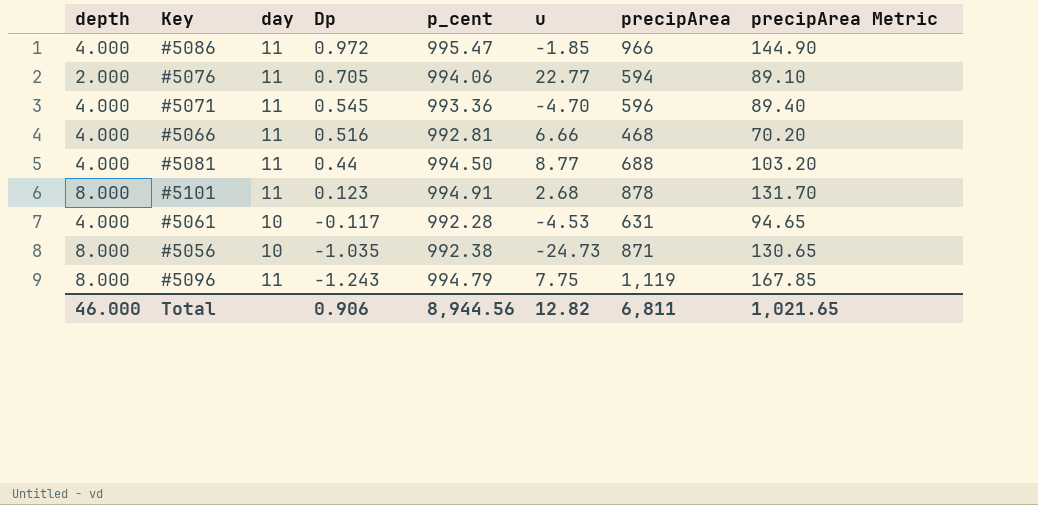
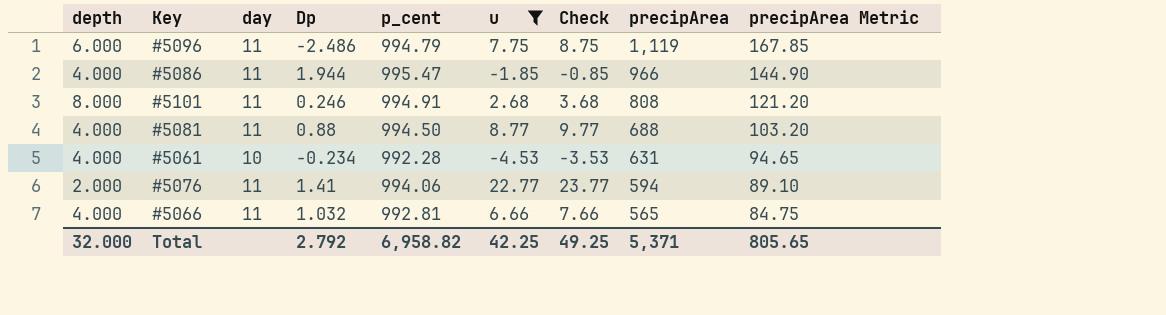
filter: none -> u >= -4.53
row order: Dp descending -> precipArea descending
column Check | formula: none -> [u] + 1
#5096 | depth: 8.000 -> 6.000
#5096 | Dp: -1.243 -> -2.486
#5086 | Dp: 0.972 -> 1.944
#5101 | Dp: 0.123 -> 0.246
#5101 | precipArea: 878 -> 808
#5101 | precipArea Metric: 131.70 -> 121.20
#5081 | Dp: 0.44 -> 0.88
#5061 | Dp: -0.117 -> -0.234
#5076 | Dp: 0.705 -> 1.41
#5066 | Dp: 0.516 -> 1.032
#5066 | precipArea: 468 -> 565
#5066 | precipArea Metric: 70.20 -> 84.75
Total | depth: 46.000 -> 32.000
Total | Dp: 0.906 -> 2.792
Total | p_cent: 8,944.56 -> 6,958.82
Total | u: 12.82 -> 42.25
Total | precipArea: 6,811 -> 5,371
Total | precipArea Metric: 1,021.65 -> 805.65

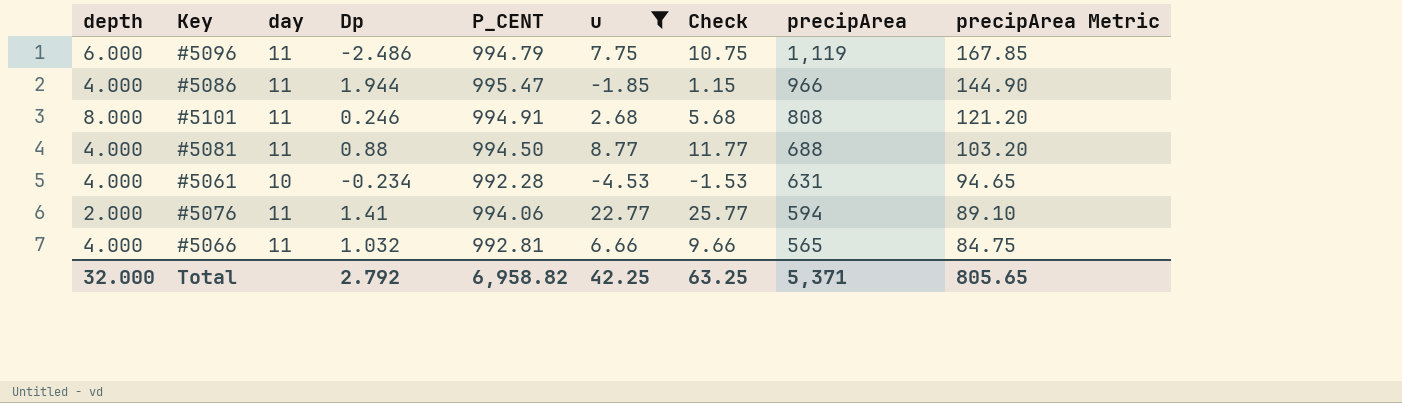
column name: p_cent -> P_CENT
column Check | formula: [u] + 1 -> [u] + 3
Total | Check: 49.25 -> 63.25

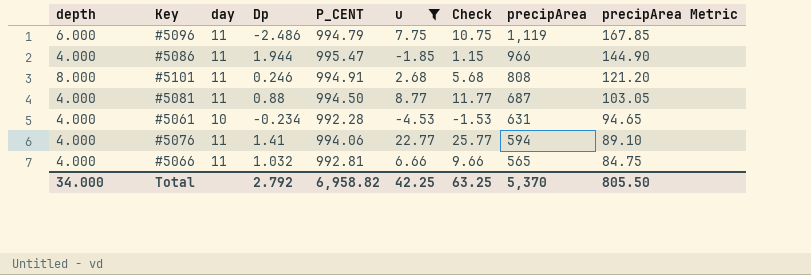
#5081 | precipArea: 688 -> 687
#5081 | precipArea Metric: 103.20 -> 103.05
#5076 | depth: 2.000 -> 4.000
Total | depth: 32.000 -> 34.000
Total | precipArea: 5,371 -> 5,370
Total | precipArea Metric: 805.65 -> 805.50

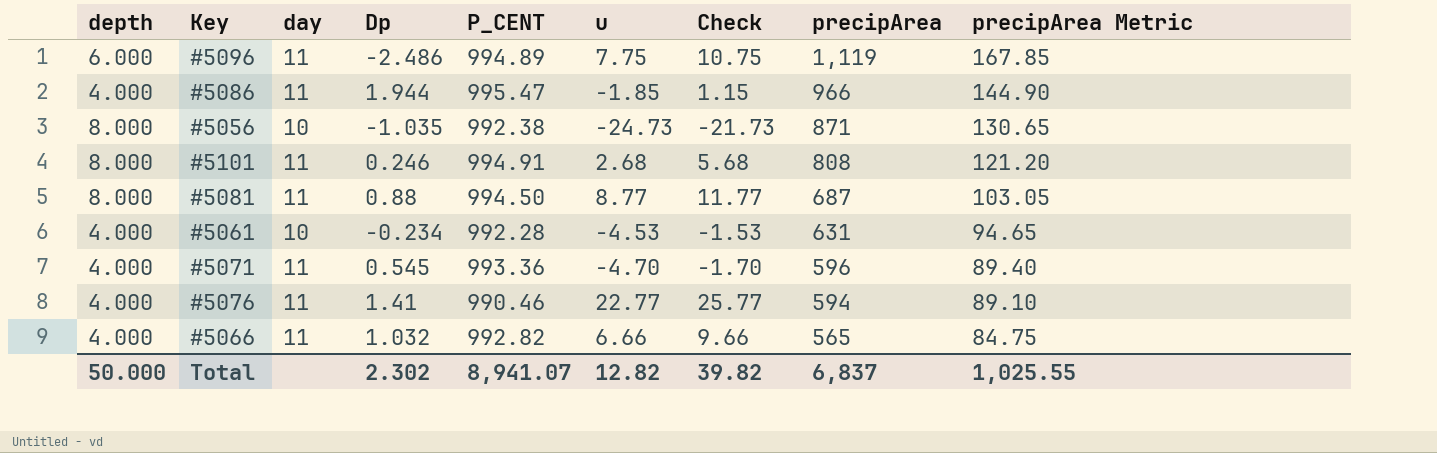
filter: u >= -4.53 -> none
#5096 | P_CENT: 994.79 -> 994.89
#5081 | depth: 4.000 -> 8.000
#5076 | P_CENT: 994.06 -> 990.46
#5066 | P_CENT: 992.81 -> 992.82
Total | depth: 34.000 -> 50.000
Total | Dp: 2.792 -> 2.302
Total | P_CENT: 6,958.82 -> 8,941.07
Total | u: 42.25 -> 12.82
Total | Check: 63.25 -> 39.82
Total | precipArea: 5,370 -> 6,837
Total | precipArea Metric: 805.50 -> 1,025.55

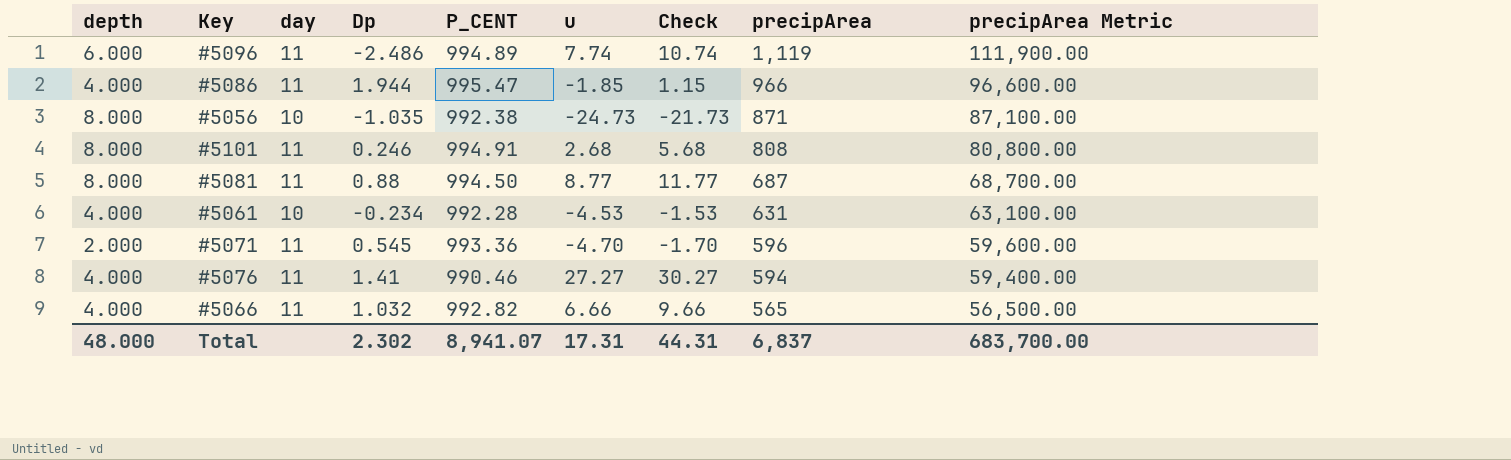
column precipArea Metric | formula: [precipArea] * 0.15 -> [precipArea] * 100
#5096 | u: 7.75 -> 7.74
#5096 | Check: 10.75 -> 10.74
#5071 | depth: 4.000 -> 2.000
#5076 | u: 22.77 -> 27.27
#5076 | Check: 25.77 -> 30.27
Total | depth: 50.000 -> 48.000
Total | u: 12.82 -> 17.31
Total | Check: 39.82 -> 44.31
Total | precipArea Metric: 1,025.55 -> 683,700.00

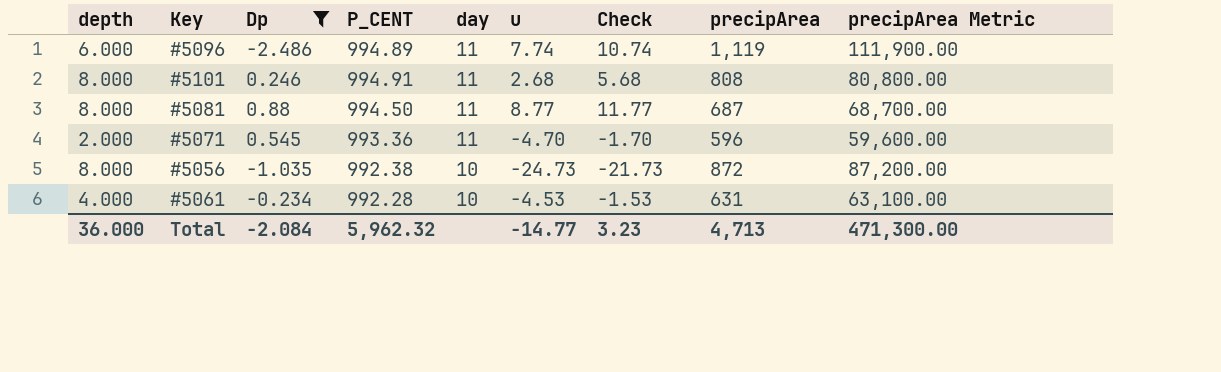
filter: none -> Dp <= 0.88
row order: precipArea descending -> day descending
column day | position: 3 -> 5
#5056 | precipArea: 871 -> 872
#5056 | precipArea Metric: 87,100.00 -> 87,200.00
Total | depth: 48.000 -> 36.000
Total | Dp: 2.302 -> -2.084
Total | P_CENT: 8,941.07 -> 5,962.32
Total | u: 17.31 -> -14.77
Total | Check: 44.31 -> 3.23
Total | precipArea: 6,837 -> 4,713
Total | precipArea Metric: 683,700.00 -> 471,300.00

